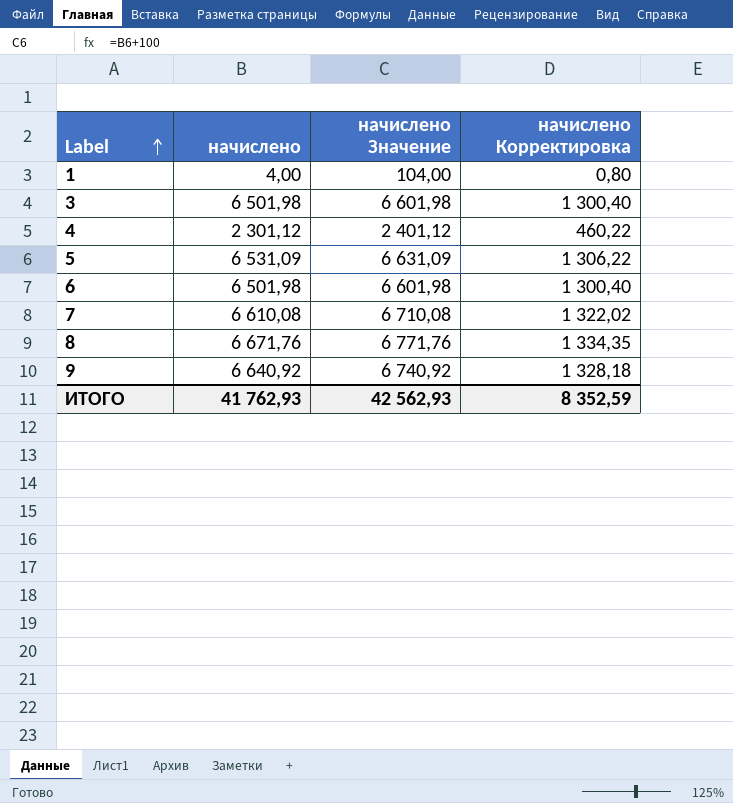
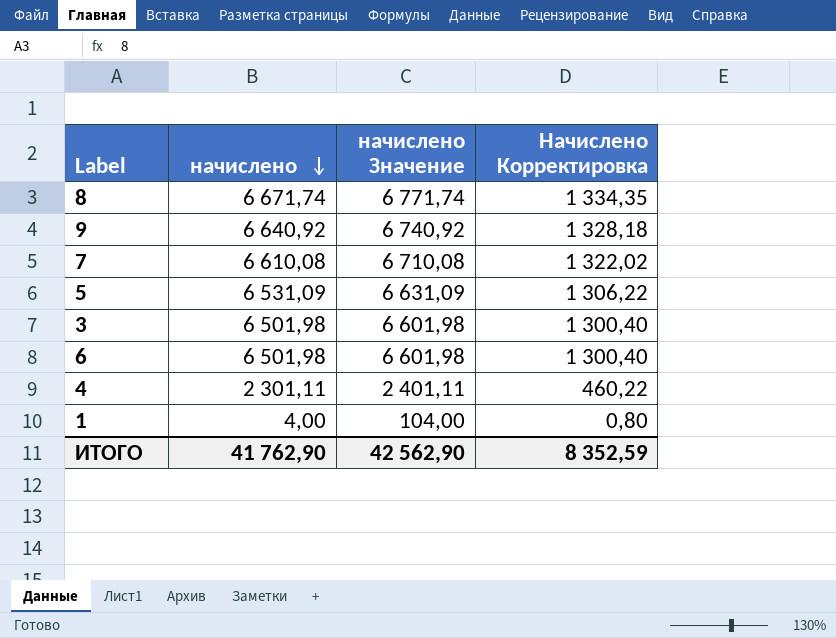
row order: Label ascending -> начислено descending
column name: начислено Корректировка -> Начислено Корректировка
8 | начислено: 6 671,76 -> 6 671,74
8 | начислено Значение: 6 771,76 -> 6 771,74
4 | начислено: 2 301,12 -> 2 301,11
4 | начислено Значение: 2 401,12 -> 2 401,11
ИТОГО | начислено: 41 762,93 -> 41 762,90
ИТОГО | начислено Значение: 42 562,93 -> 42 562,90

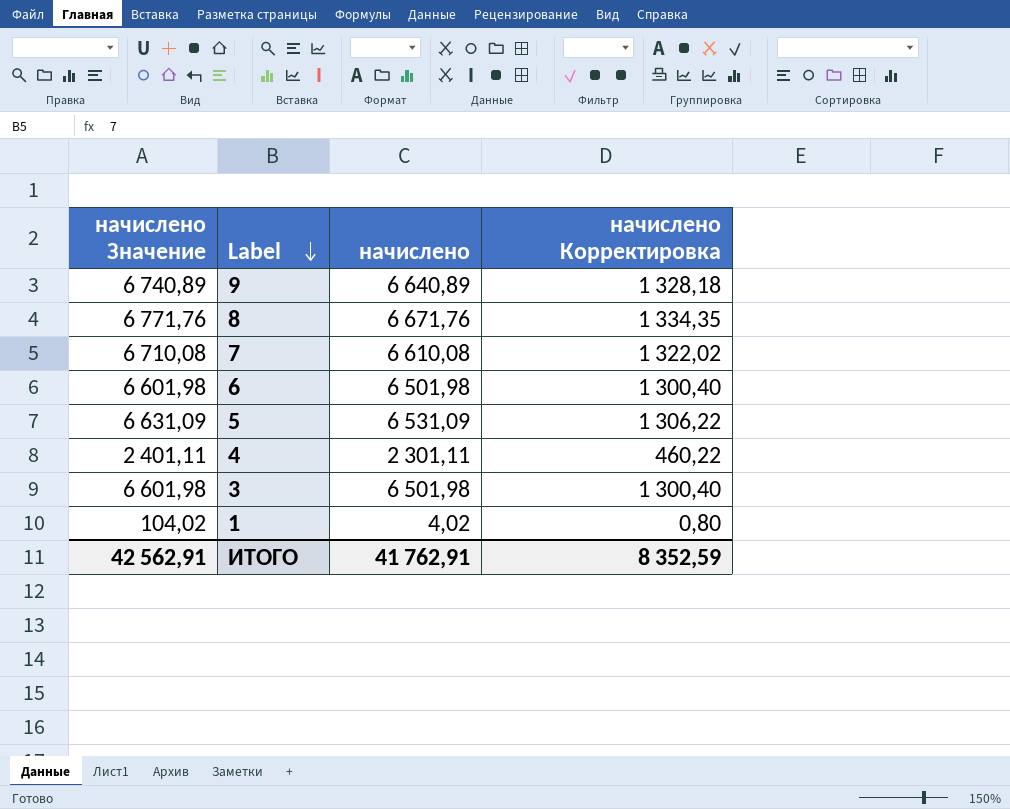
row order: начислено descending -> Label descending
column начислено Значение | position: 3 -> 1
column name: Начислено Корректировка -> начислено Корректировка
9 | начислено Значение: 6 740,92 -> 6 740,89
9 | начислено: 6 640,92 -> 6 640,89
8 | начислено Значение: 6 771,74 -> 6 771,76
8 | начислено: 6 671,74 -> 6 671,76
1 | начислено Значение: 104,00 -> 104,02
1 | начислено: 4,00 -> 4,02
ИТОГО | начислено Значение: 42 562,90 -> 42 562,91
ИТОГО | начислено: 41 762,90 -> 41 762,91

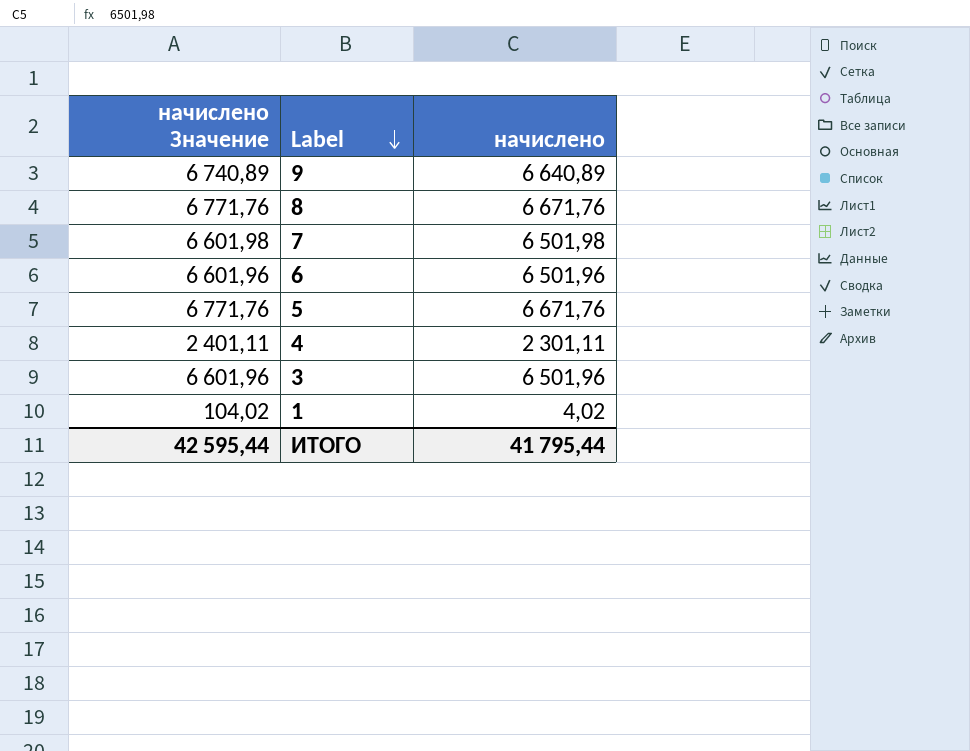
column начислено Корректировка | formula: [начислено] * 0,2 -> none
7 | начислено Значение: 6 710,08 -> 6 601,98
7 | начислено: 6 610,08 -> 6 501,98
6 | начислено Значение: 6 601,98 -> 6 601,96
6 | начислено: 6 501,98 -> 6 501,96
5 | начислено Значение: 6 631,09 -> 6 771,76
5 | начислено: 6 531,09 -> 6 671,76
3 | начислено Значение: 6 601,98 -> 6 601,96
3 | начислено: 6 501,98 -> 6 501,96
ИТОГО | начислено Значение: 42 562,91 -> 42 595,44
ИТОГО | начислено: 41 762,91 -> 41 795,44

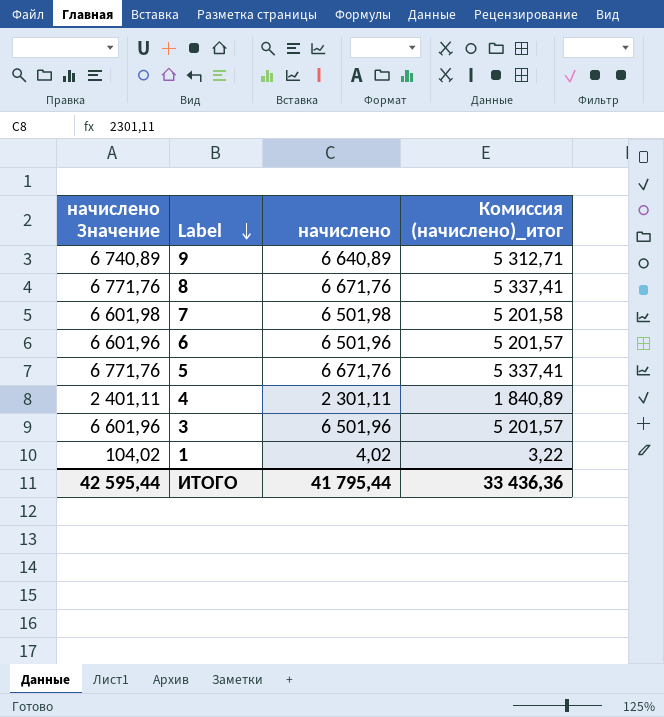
column Комиссия (начислено)_итог | formula: none -> [начислено] * 0,8

